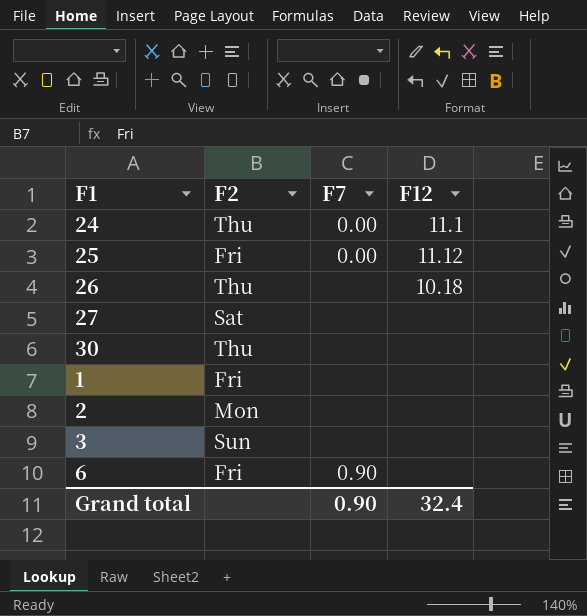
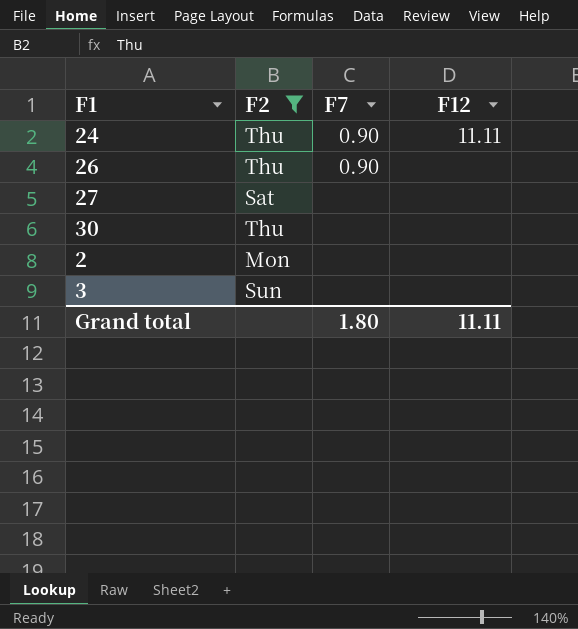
filter: none -> F2 != Fri
24 | F7: 0.00 -> 0.90
24 | F12: 11.1 -> 11.11
26 | F7: none -> 0.90
26 | F12: 10.18 -> none
Grand total | F7: 0.90 -> 1.80
Grand total | F12: 32.4 -> 11.11

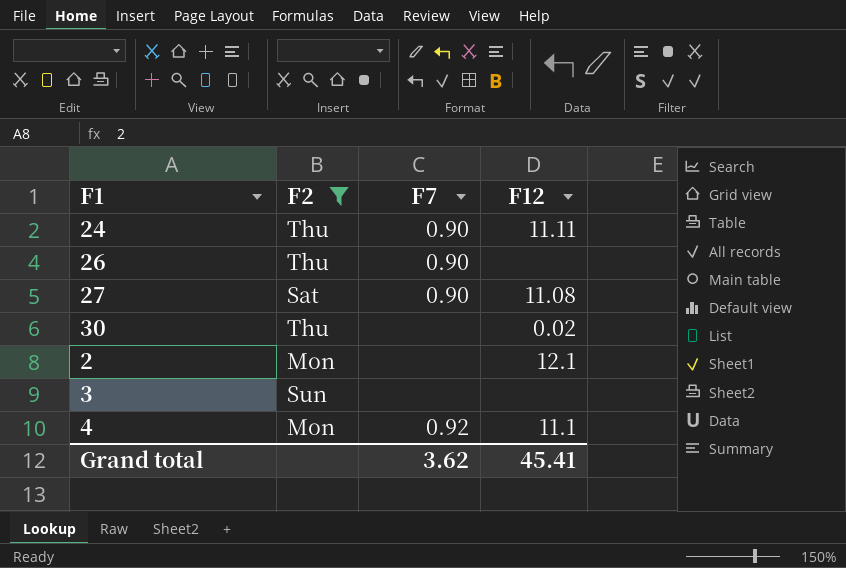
27 | F7: none -> 0.90
27 | F12: none -> 11.08
30 | F12: none -> 0.02
2 | F12: none -> 12.1
row 4: none -> Mon | 0.92 | 11.1
Grand total | F7: 1.80 -> 3.62
Grand total | F12: 11.11 -> 45.41

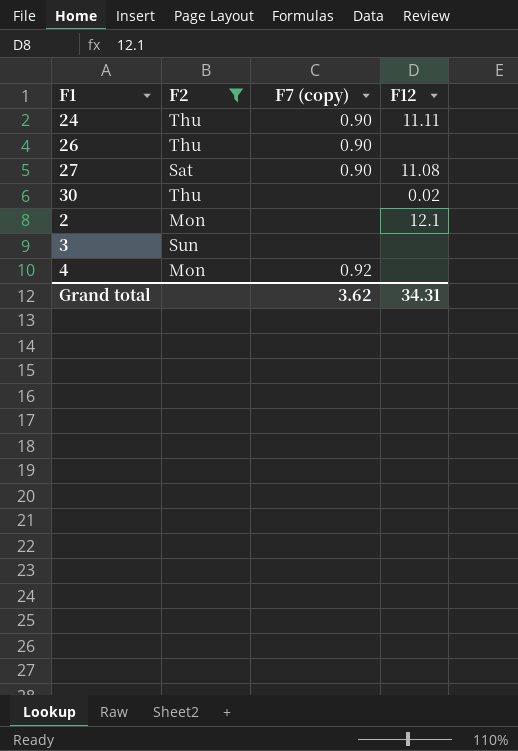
column name: F7 -> F7 (copy)
4 | F12: 11.1 -> none
Grand total | F12: 45.41 -> 34.31

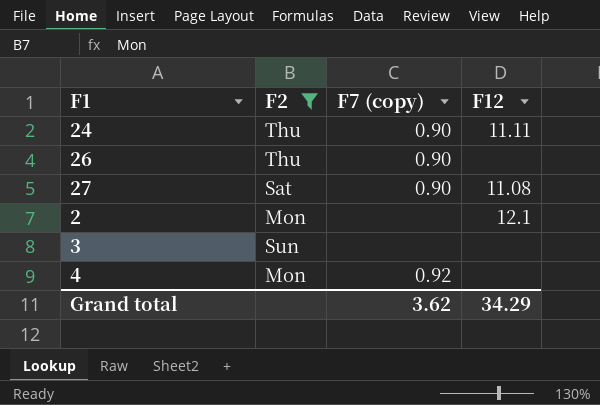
row 30: Thu | none | 0.02 -> none
Grand total | F12: 34.31 -> 34.29

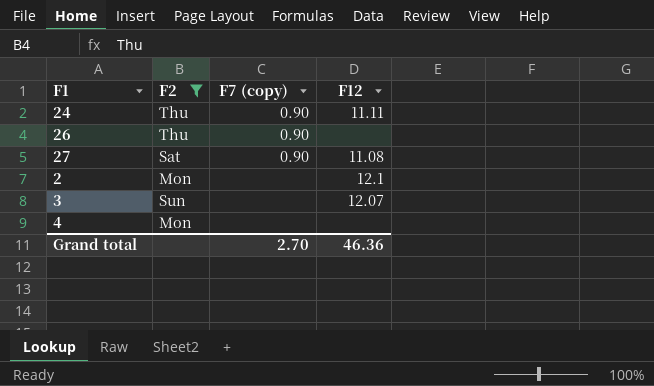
3 | F12: none -> 12.07
4 | F7 (copy): 0.92 -> none
Grand total | F7 (copy): 3.62 -> 2.70
Grand total | F12: 34.29 -> 46.36

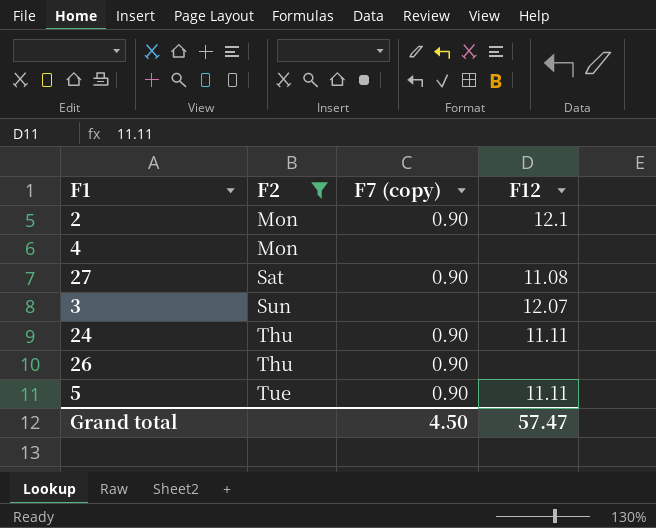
row order: none -> F2 ascending
2 | F7 (copy): none -> 0.90
row 5: none -> Tue | 0.90 | 11.11
Grand total | F7 (copy): 2.70 -> 4.50
Grand total | F12: 46.36 -> 57.47

